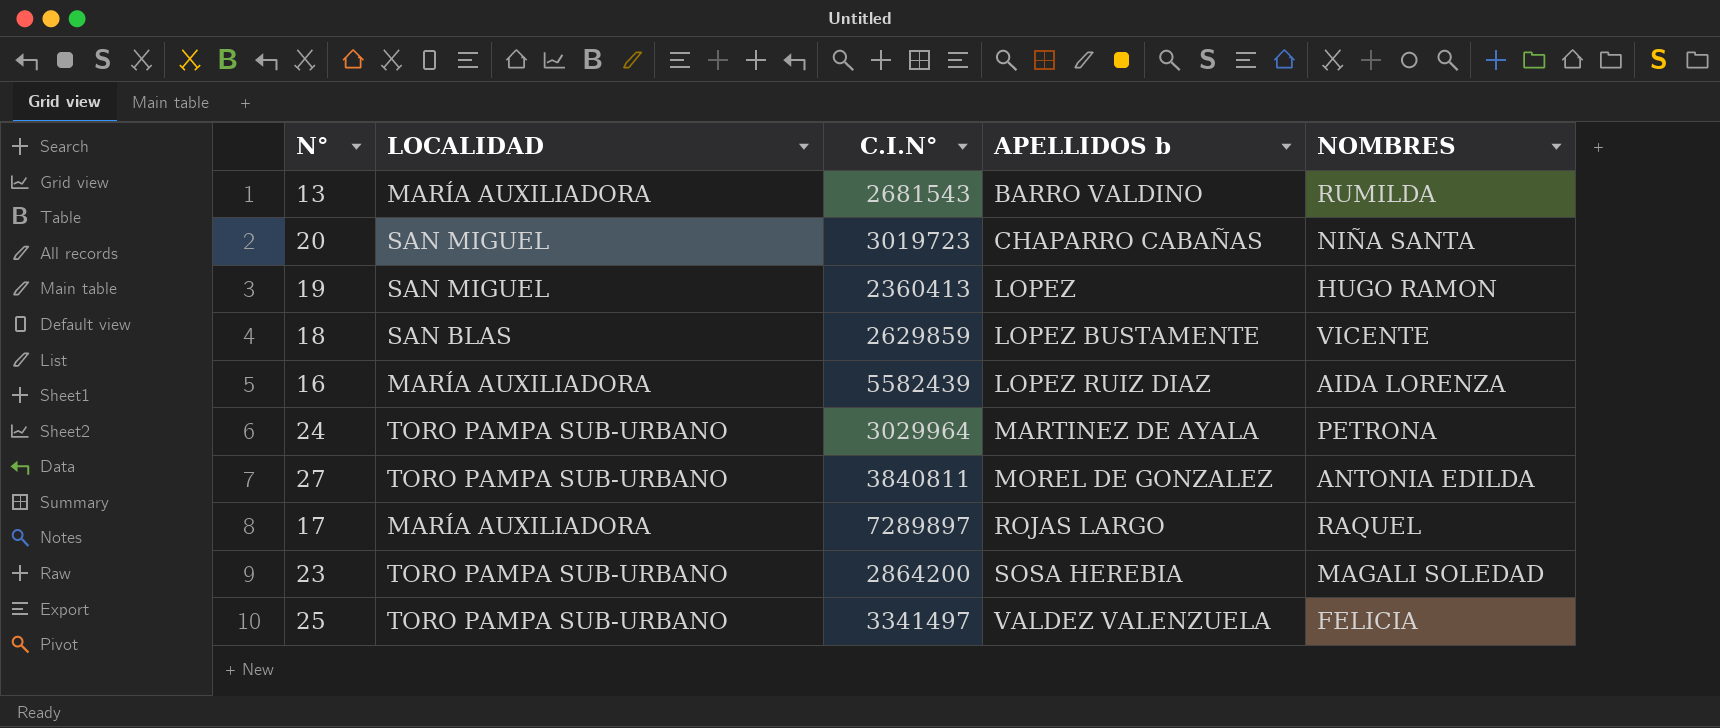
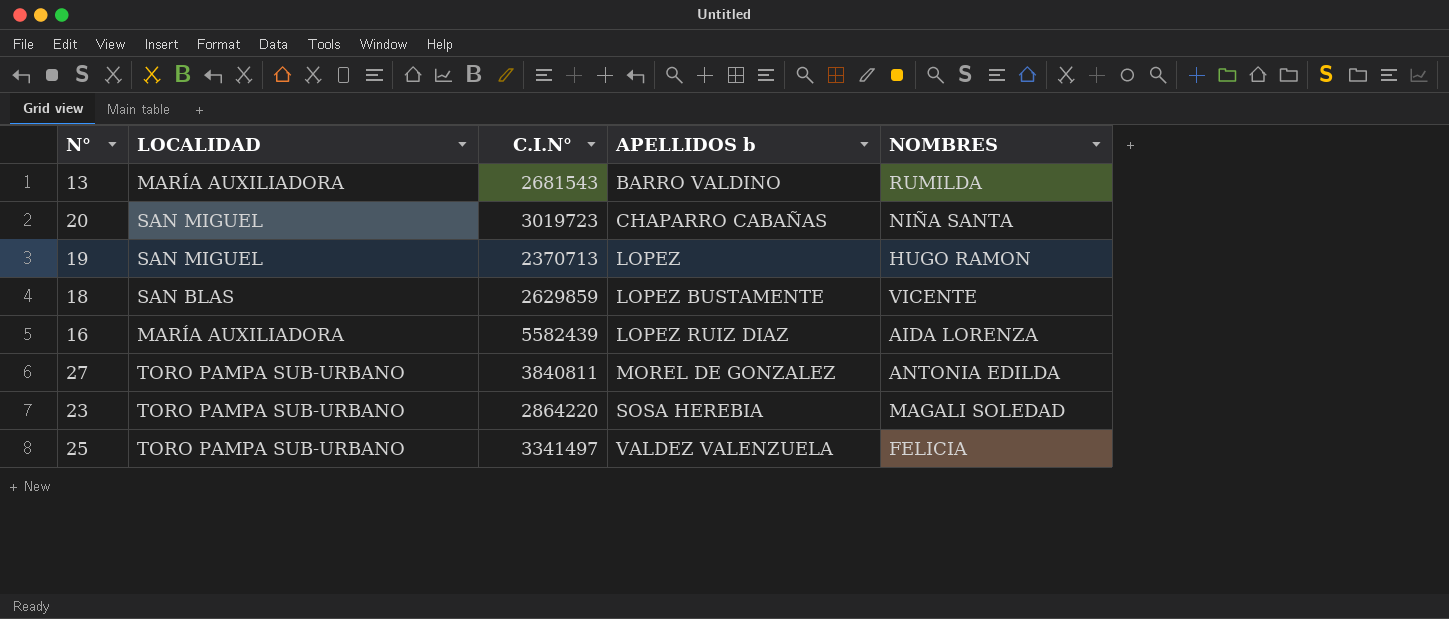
row 24: TORO PAMPA SUB-URBANO | 3029964 | MARTINEZ DE AYALA | PETRONA -> none
row 17: MARÍA AUXILIADORA | 7289897 | ROJAS LARGO | RAQUEL -> none
19 | C.I.N°: 2360413 -> 2370713
23 | C.I.N°: 2864200 -> 2864220

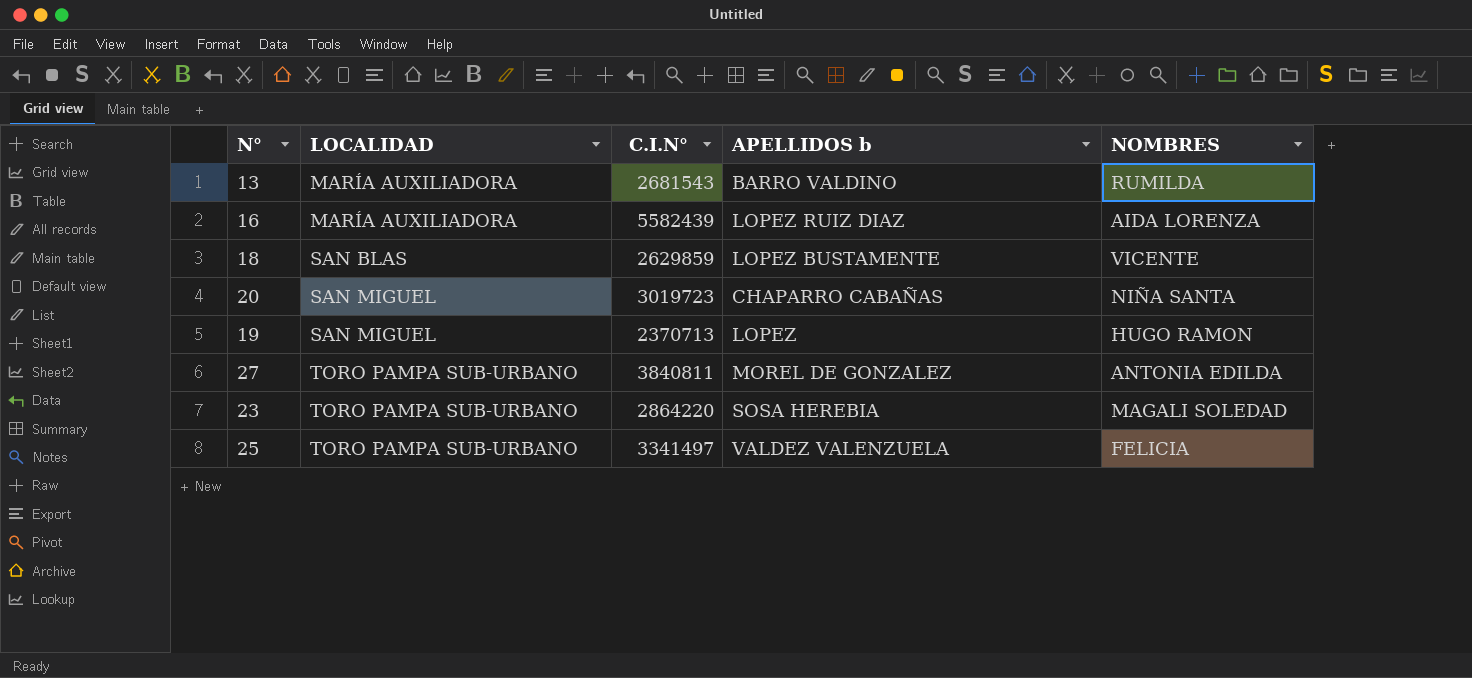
row order: APELLIDOS b ascending -> LOCALIDAD ascending

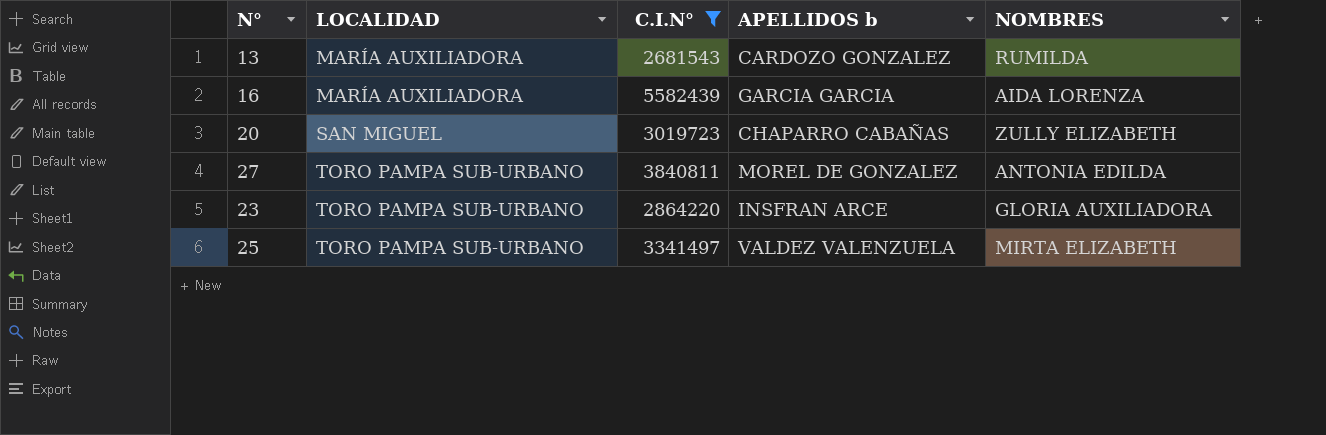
filter: none -> C.I.N° >= 2681543
13 | APELLIDOS b: BARRO VALDINO -> CARDOZO GONZALEZ
16 | APELLIDOS b: LOPEZ RUIZ DIAZ -> GARCIA GARCIA
20 | NOMBRES: NIÑA SANTA -> ZULLY ELIZABETH
23 | APELLIDOS b: SOSA HEREBIA -> INSFRAN ARCE
23 | NOMBRES: MAGALI SOLEDAD -> GLORIA AUXILIADORA
25 | NOMBRES: FELICIA -> MIRTA ELIZABETH

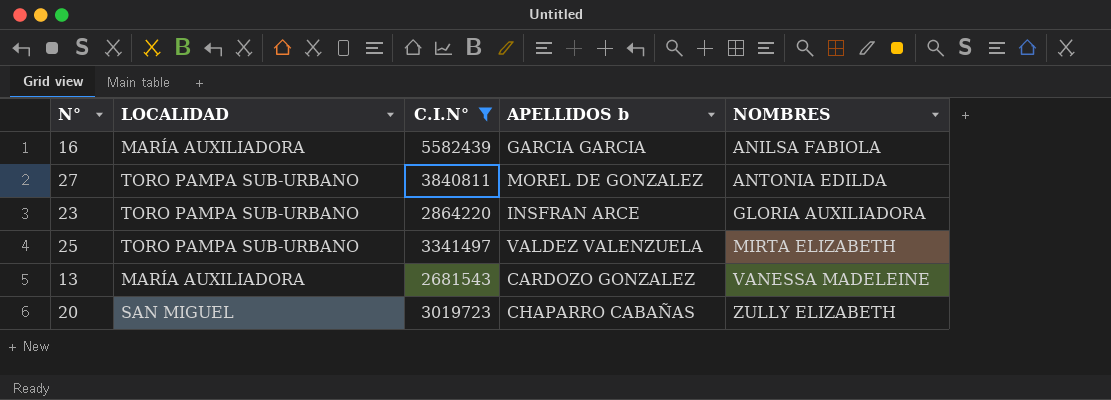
row order: LOCALIDAD ascending -> NOMBRES ascending
16 | NOMBRES: AIDA LORENZA -> ANILSA FABIOLA
13 | NOMBRES: RUMILDA -> VANESSA MADELEINE

